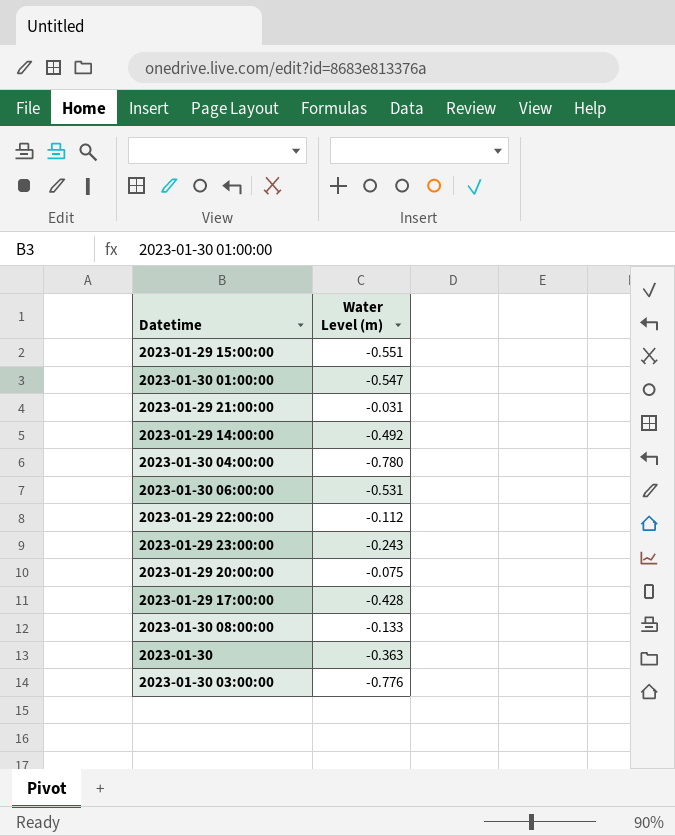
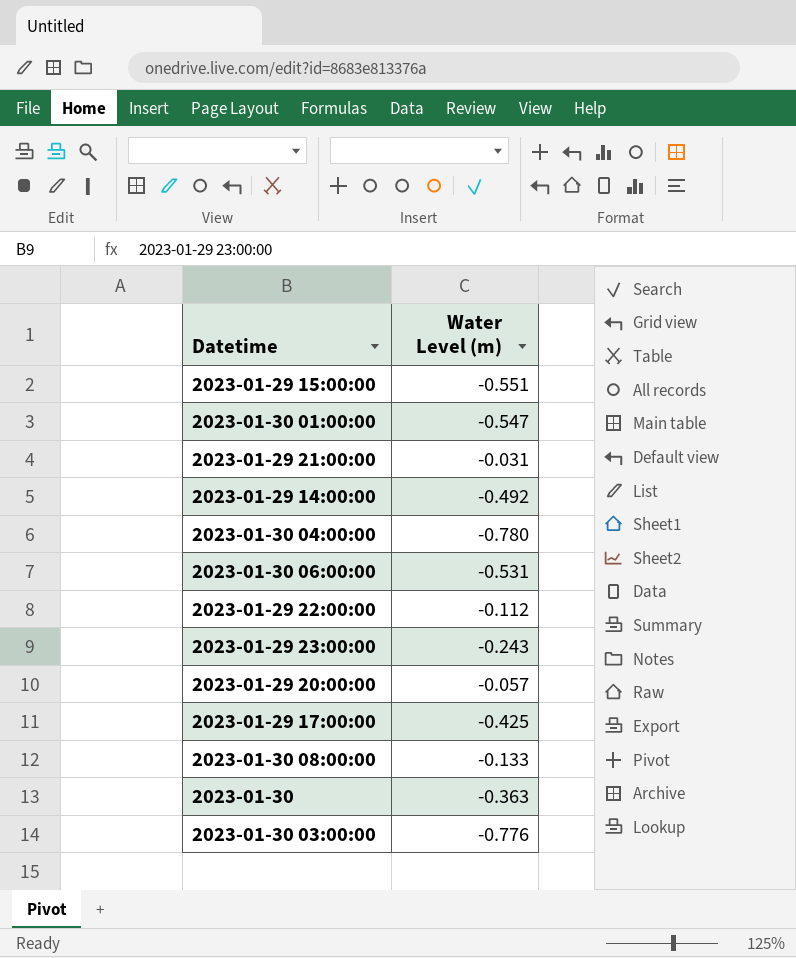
2023-01-29 20:00:00 | Water Level (m): -0.075 -> -0.057
2023-01-29 17:00:00 | Water Level (m): -0.428 -> -0.425

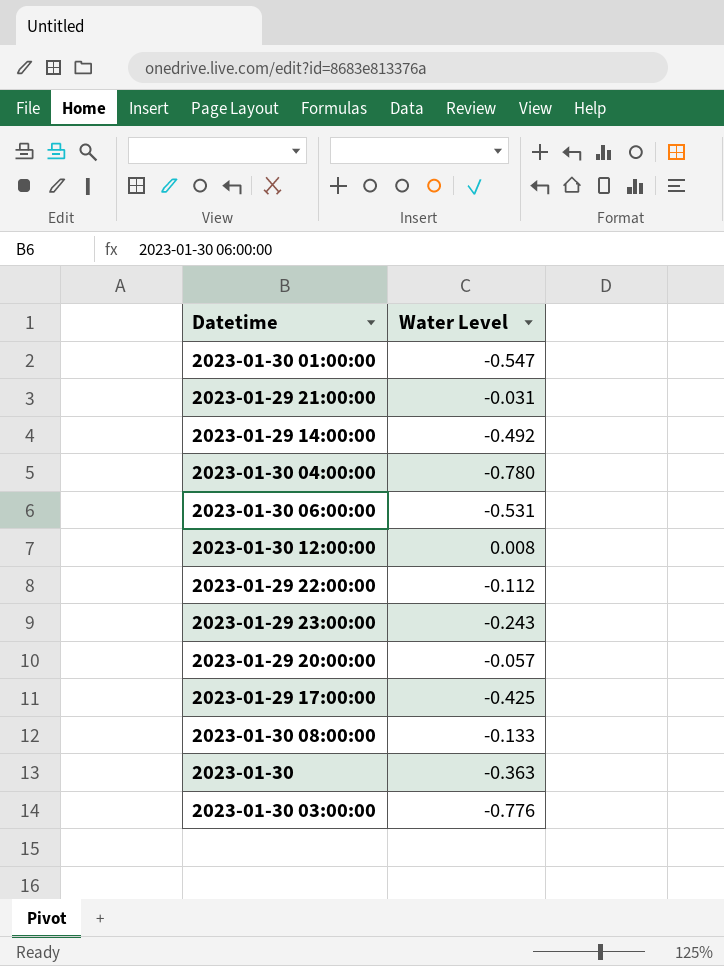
column name: Water Level (m) -> Water Level
row 2023-01-29 15:00:00: -0.551 -> none
row 2023-01-30 12:00:00: none -> 0.008

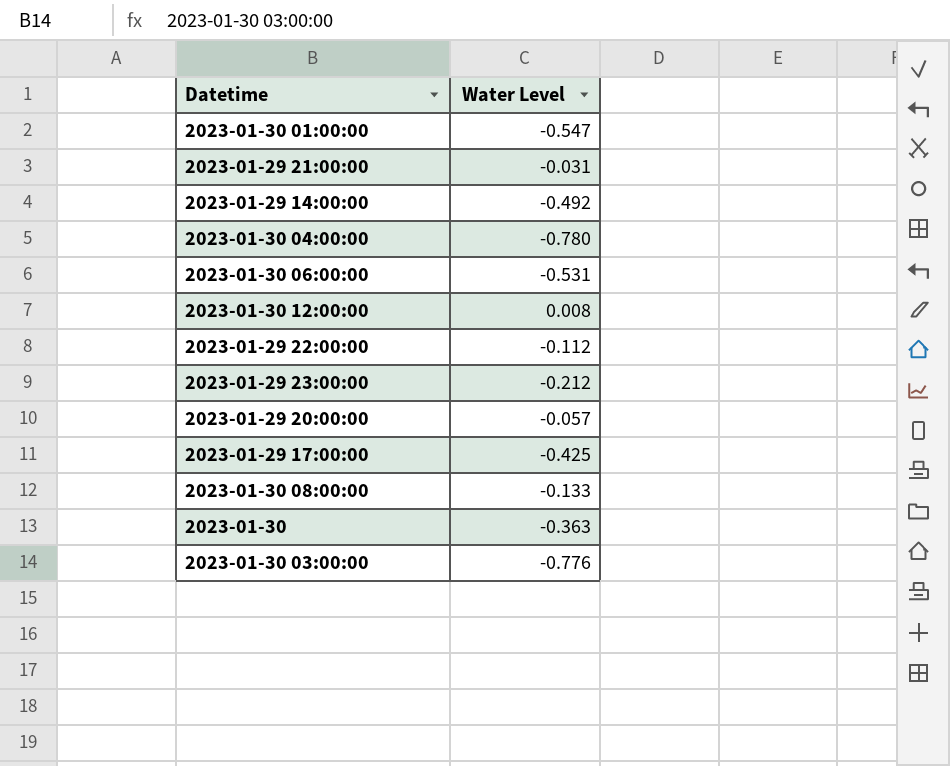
2023-01-29 23:00:00 | Water Level: -0.243 -> -0.212

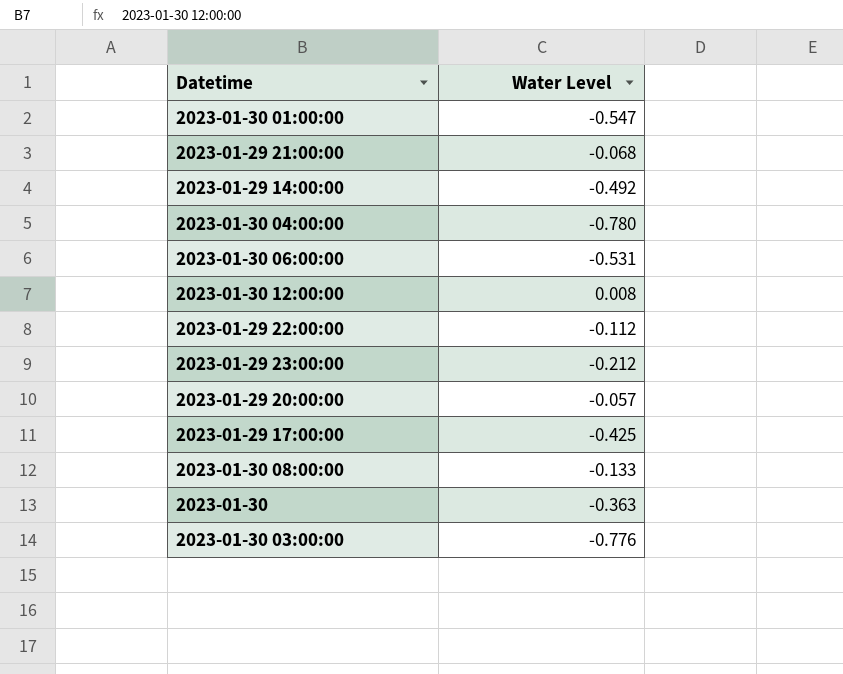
2023-01-29 21:00:00 | Water Level: -0.031 -> -0.068

